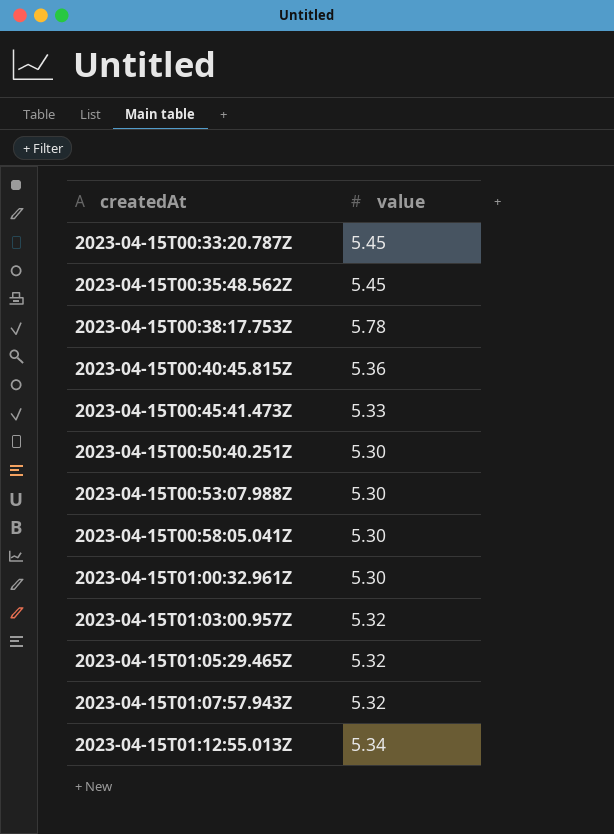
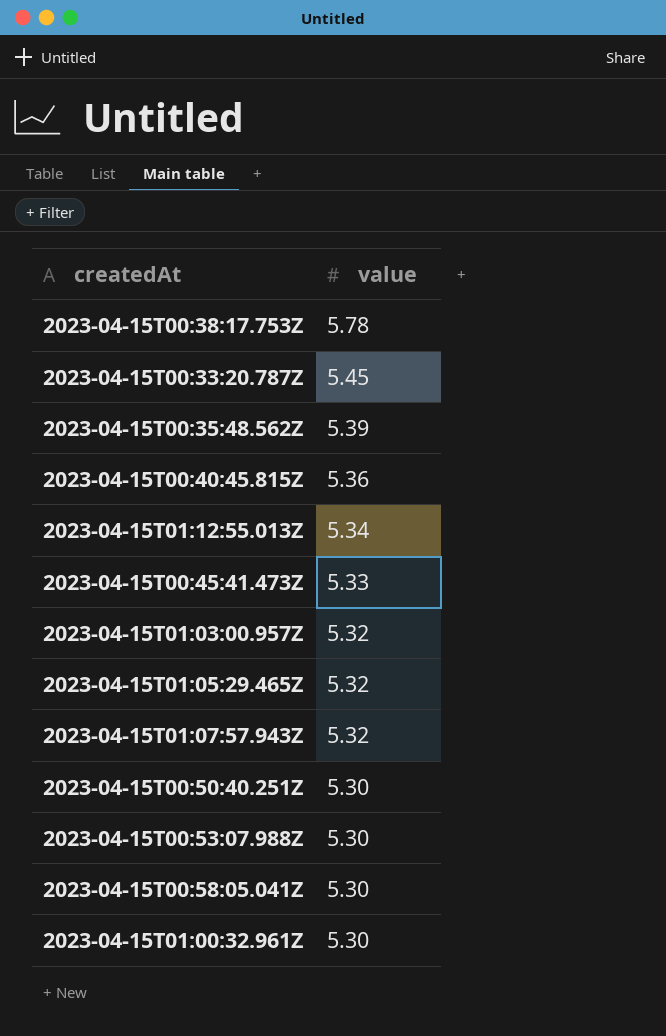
row order: createdAt ascending -> value descending
2023-04-15T00:35:48.562Z | value: 5.45 -> 5.39

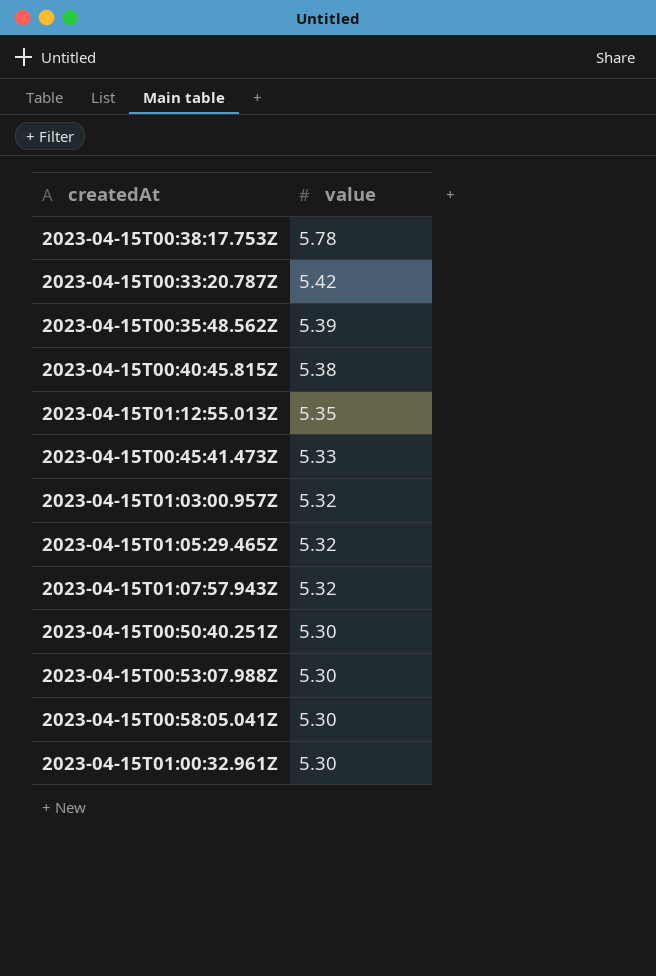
2023-04-15T00:33:20.787Z | value: 5.45 -> 5.42
2023-04-15T00:40:45.815Z | value: 5.36 -> 5.38
2023-04-15T01:12:55.013Z | value: 5.34 -> 5.35

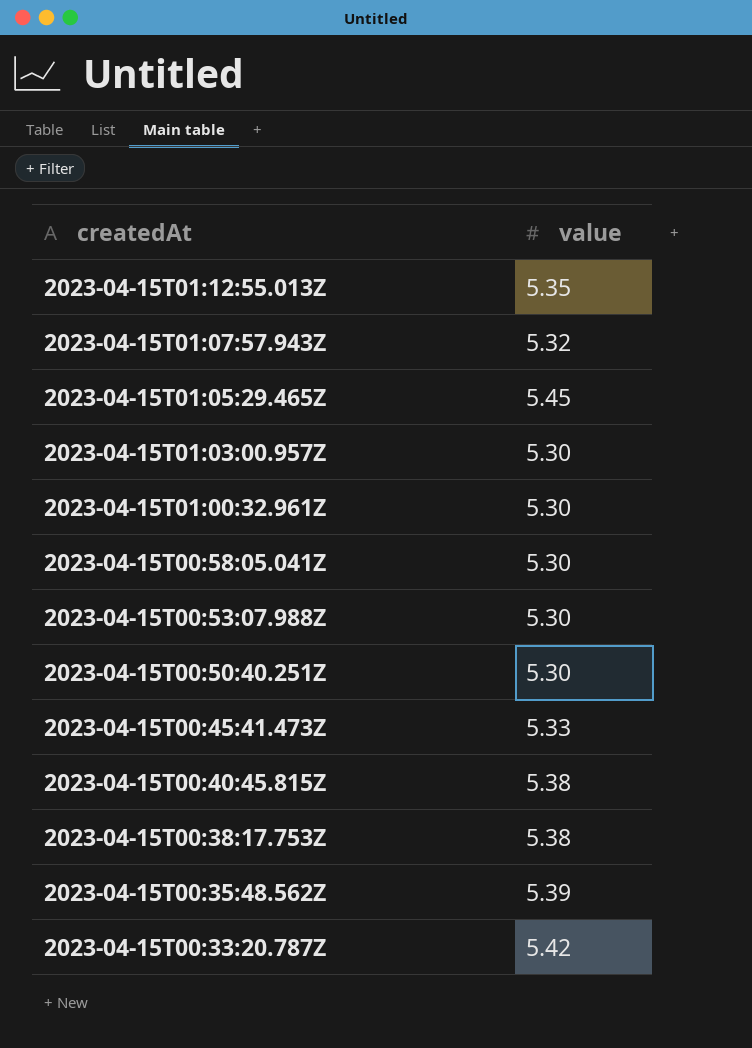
row order: value descending -> createdAt descending
2023-04-15T01:05:29.465Z | value: 5.32 -> 5.45
2023-04-15T01:03:00.957Z | value: 5.32 -> 5.30
2023-04-15T00:38:17.753Z | value: 5.78 -> 5.38

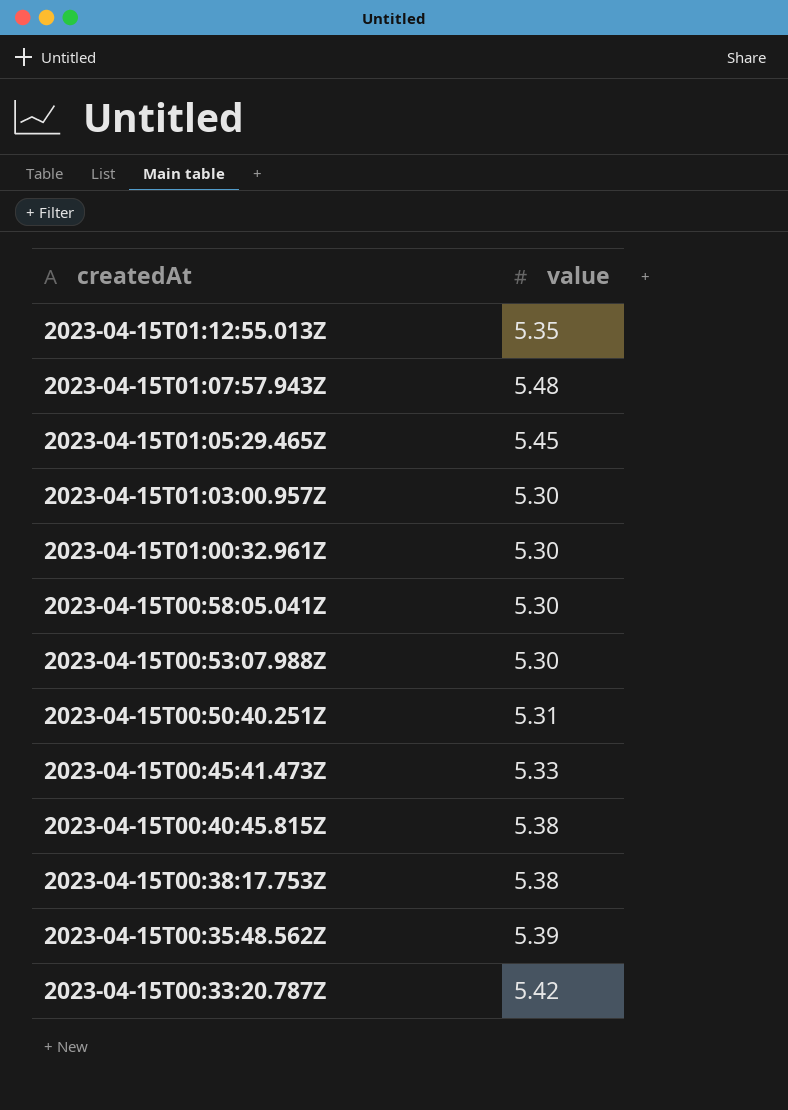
2023-04-15T01:07:57.943Z | value: 5.32 -> 5.48
2023-04-15T00:50:40.251Z | value: 5.30 -> 5.31

